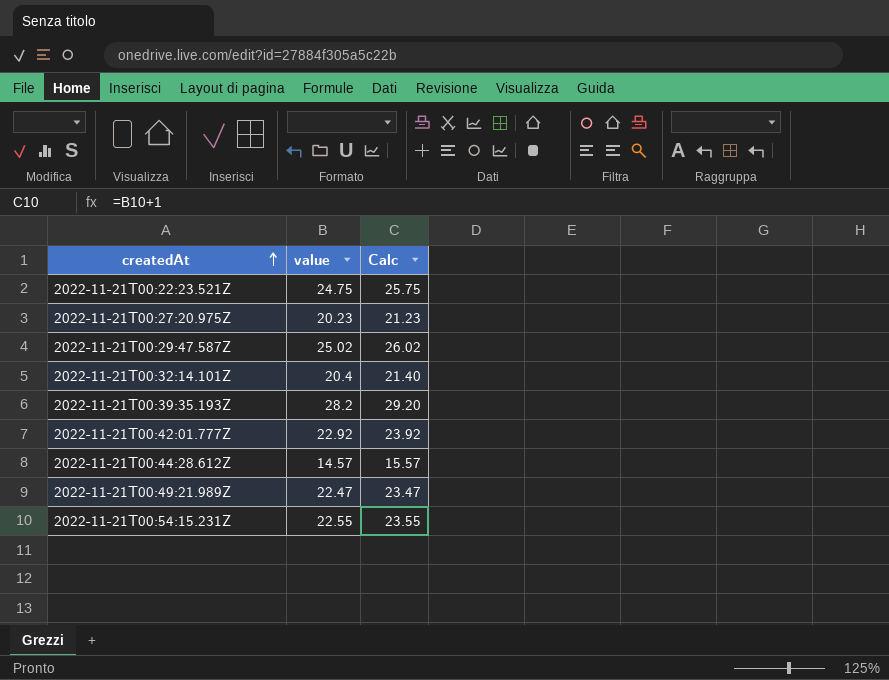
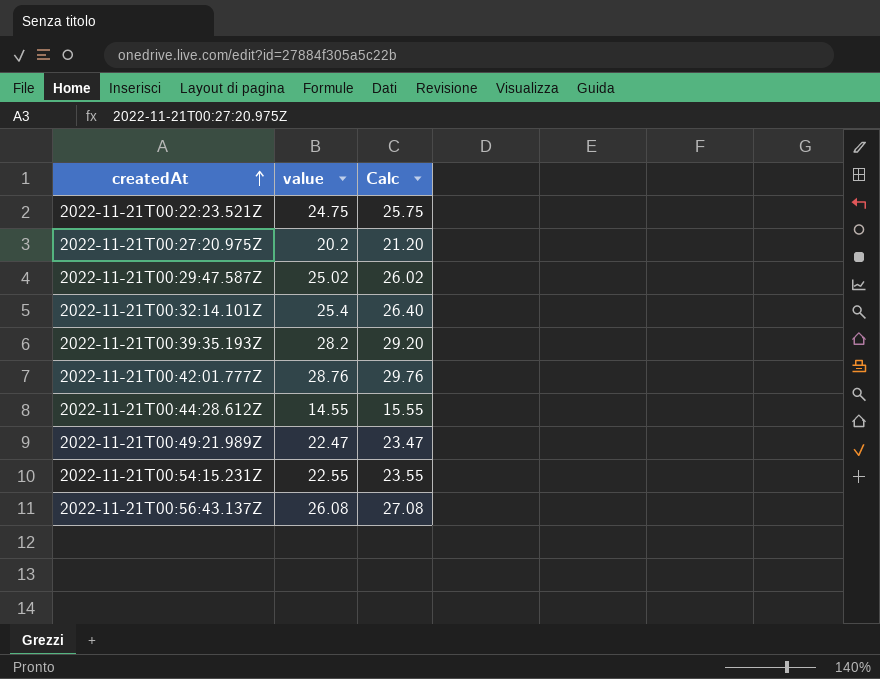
2022-11-21T00:27:20.975Z | value: 20.23 -> 20.2
2022-11-21T00:27:20.975Z | Calc: 21.23 -> 21.20
2022-11-21T00:32:14.101Z | value: 20.4 -> 25.4
2022-11-21T00:32:14.101Z | Calc: 21.40 -> 26.40
2022-11-21T00:42:01.777Z | value: 22.92 -> 28.76
2022-11-21T00:42:01.777Z | Calc: 23.92 -> 29.76
2022-11-21T00:44:28.612Z | value: 14.57 -> 14.55
2022-11-21T00:44:28.612Z | Calc: 15.57 -> 15.55
row 2022-11-21T00:56:43.137Z: none -> 26.08 | 27.08

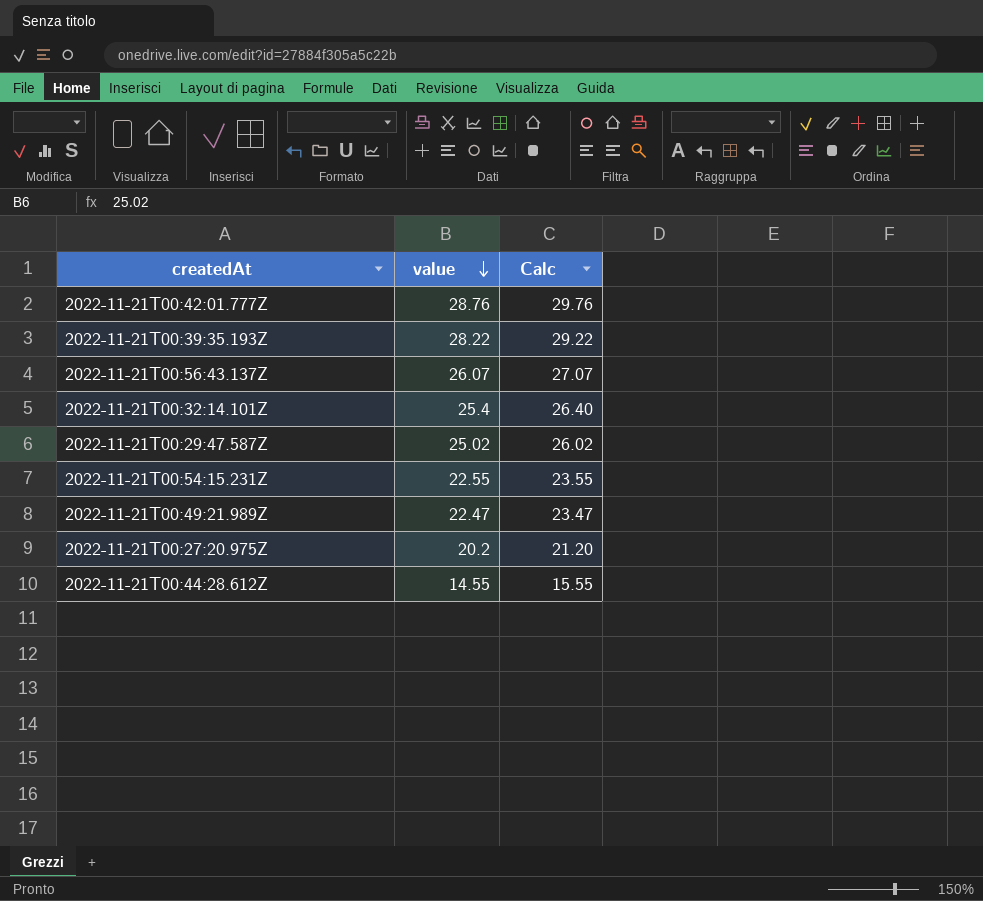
row order: createdAt ascending -> value descending
row 2022-11-21T00:22:23.521Z: 24.75 | 25.75 -> none
2022-11-21T00:39:35.193Z | value: 28.2 -> 28.22
2022-11-21T00:39:35.193Z | Calc: 29.20 -> 29.22
2022-11-21T00:56:43.137Z | value: 26.08 -> 26.07
2022-11-21T00:56:43.137Z | Calc: 27.08 -> 27.07

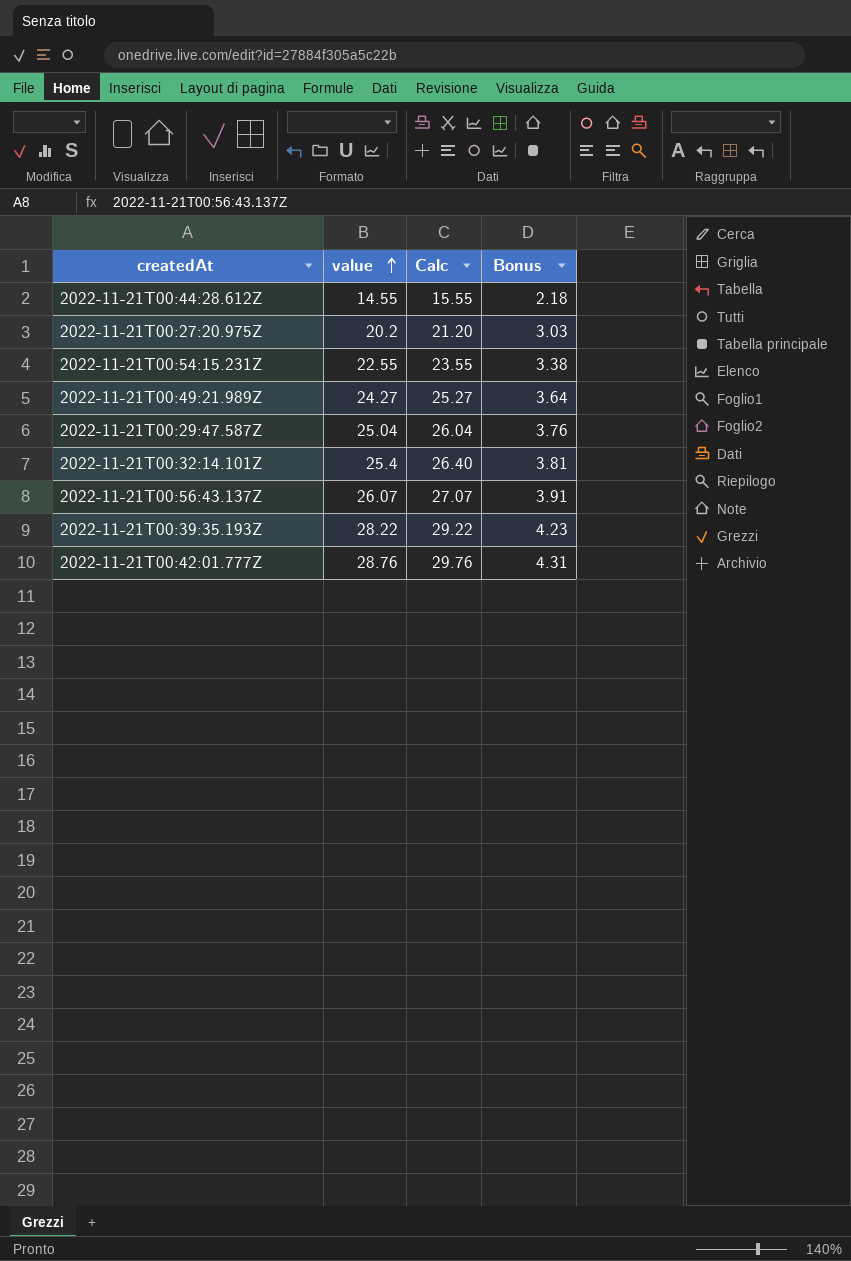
row order: value descending -> value ascending
column Bonus | formula: none -> [value] * 0.15
2022-11-21T00:49:21.989Z | value: 22.47 -> 24.27
2022-11-21T00:49:21.989Z | Calc: 23.47 -> 25.27
2022-11-21T00:29:47.587Z | value: 25.02 -> 25.04
2022-11-21T00:29:47.587Z | Calc: 26.02 -> 26.04

